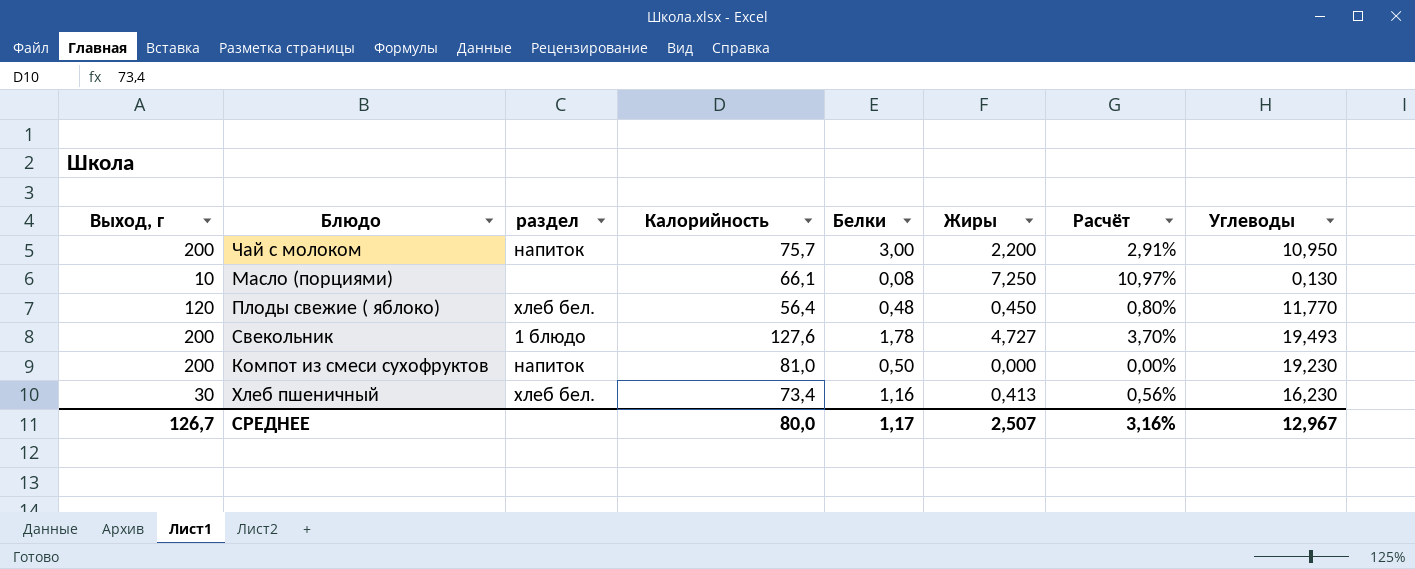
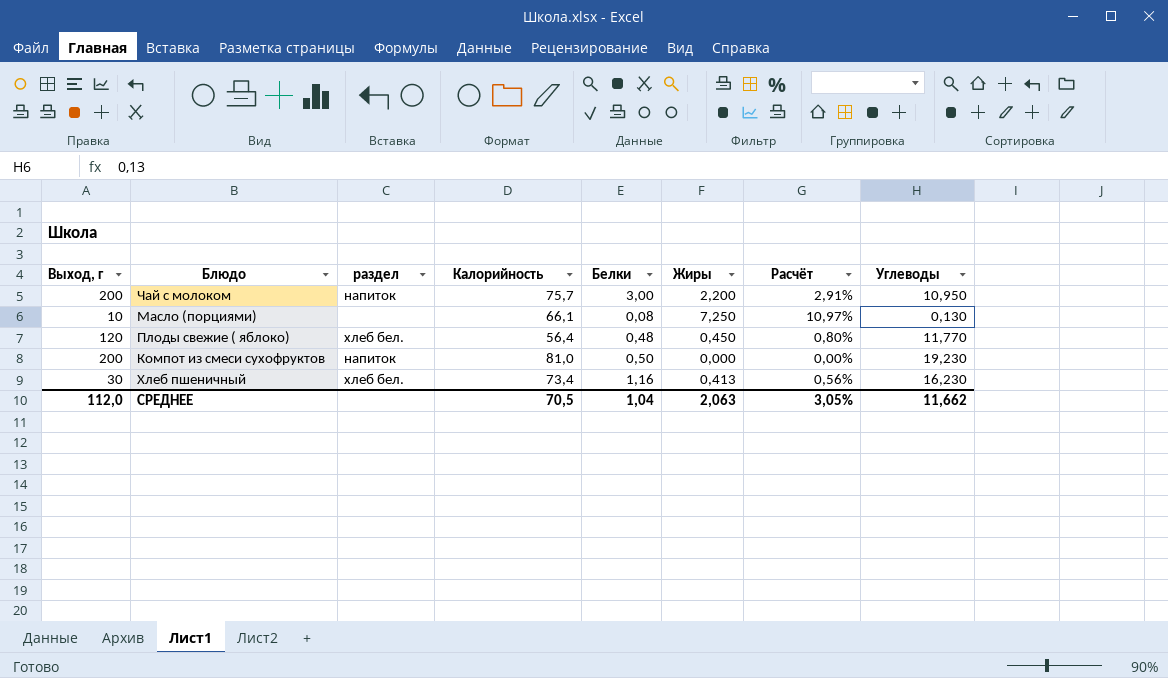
row Свекольник: 200 | 1 блюдо | 127,6 | 1,78 | 4,727 | 3,70% | 19,493 -> none
СРЕДНЕЕ | Выход, г: 126,7 -> 112,0
СРЕДНЕЕ | Калорийность: 80,0 -> 70,5
СРЕДНЕЕ | Белки: 1,17 -> 1,04
СРЕДНЕЕ | Жиры: 2,507 -> 2,063
СРЕДНЕЕ | Расчёт: 3,16% -> 3,05%
СРЕДНЕЕ | Углеводы: 12,967 -> 11,662

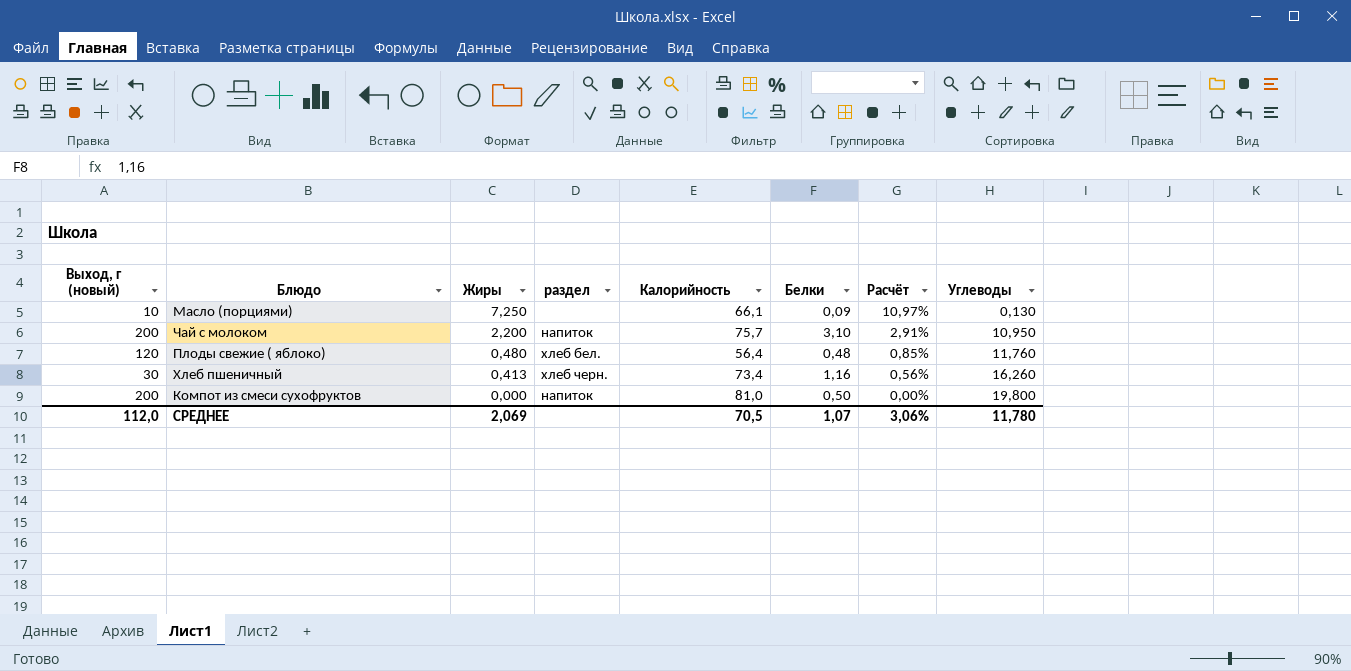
row order: none -> Жиры descending
column name: Выход, г -> Выход, г (новый)
column Жиры | position: 6 -> 3
Масло (порциями) | Белки: 0,08 -> 0,09
Чай с молоком | Белки: 3,00 -> 3,10
Плоды свежие ( яблоко) | Жиры: 0,450 -> 0,480
Плоды свежие ( яблоко) | Расчёт: 0,80% -> 0,85%
Плоды свежие ( яблоко) | Углеводы: 11,770 -> 11,760
Хлеб пшеничный | раздел: хлеб бел. -> хлеб черн.
Хлеб пшеничный | Углеводы: 16,230 -> 16,260
Компот из смеси сухофруктов | Углеводы: 19,230 -> 19,800
СРЕДНЕЕ | Жиры: 2,063 -> 2,069
СРЕДНЕЕ | Белки: 1,04 -> 1,07
СРЕДНЕЕ | Расчёт: 3,05% -> 3,06%
СРЕДНЕЕ | Углеводы: 11,662 -> 11,780

